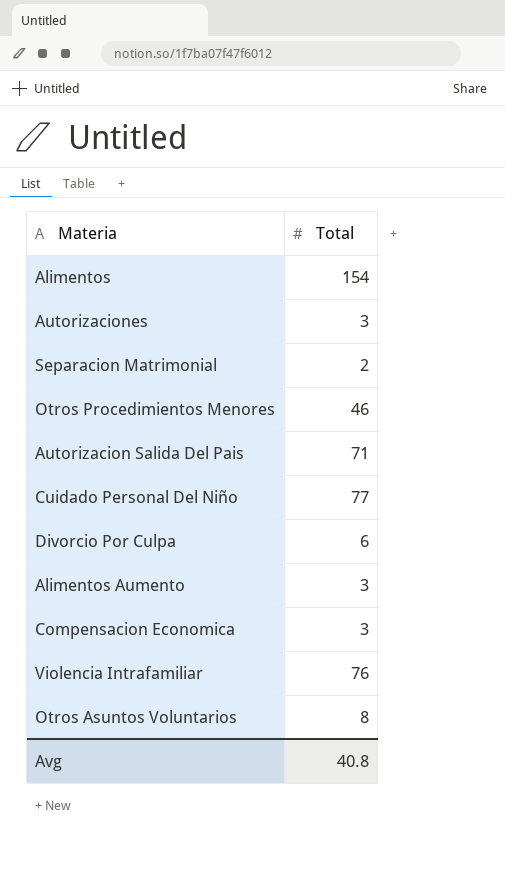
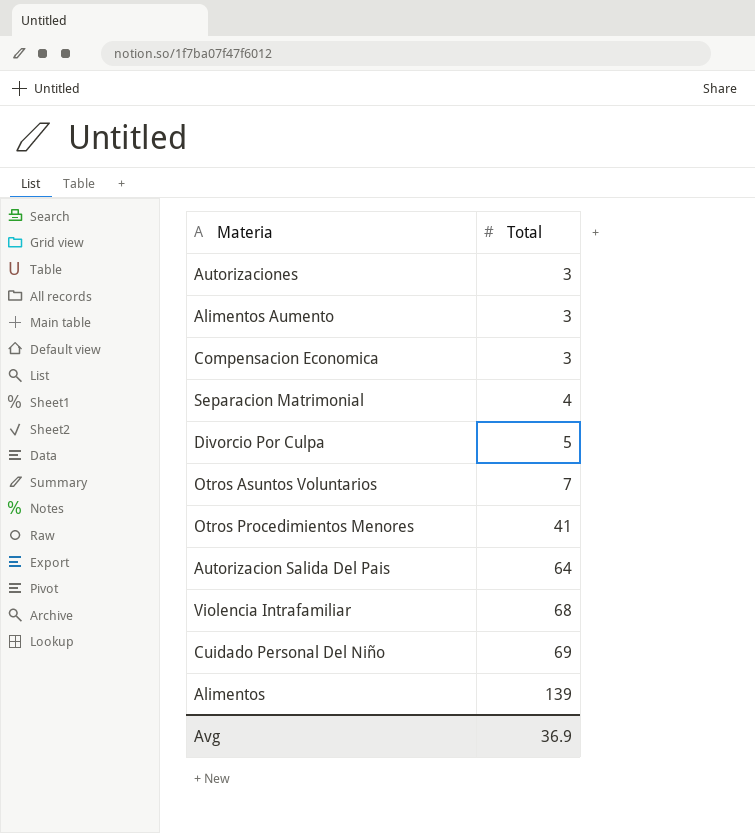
row order: none -> Total ascending
Separacion Matrimonial | Total: 2 -> 4
Divorcio Por Culpa | Total: 6 -> 5
Otros Asuntos Voluntarios | Total: 8 -> 7
Otros Procedimientos Menores | Total: 46 -> 41
Autorizacion Salida Del Pais | Total: 71 -> 64
Violencia Intrafamiliar | Total: 76 -> 68
Cuidado Personal Del Niño | Total: 77 -> 69
Alimentos | Total: 154 -> 139
Avg | Total: 40.8 -> 36.9

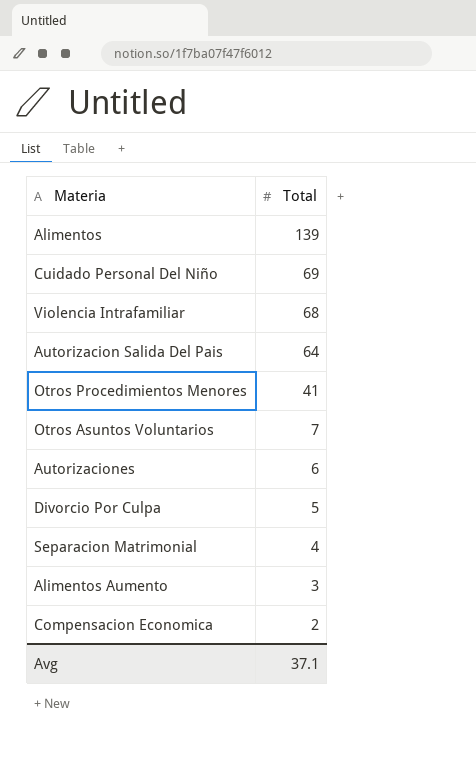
row order: Total ascending -> Total descending
Autorizaciones | Total: 3 -> 6
Compensacion Economica | Total: 3 -> 2
Avg | Total: 36.9 -> 37.1

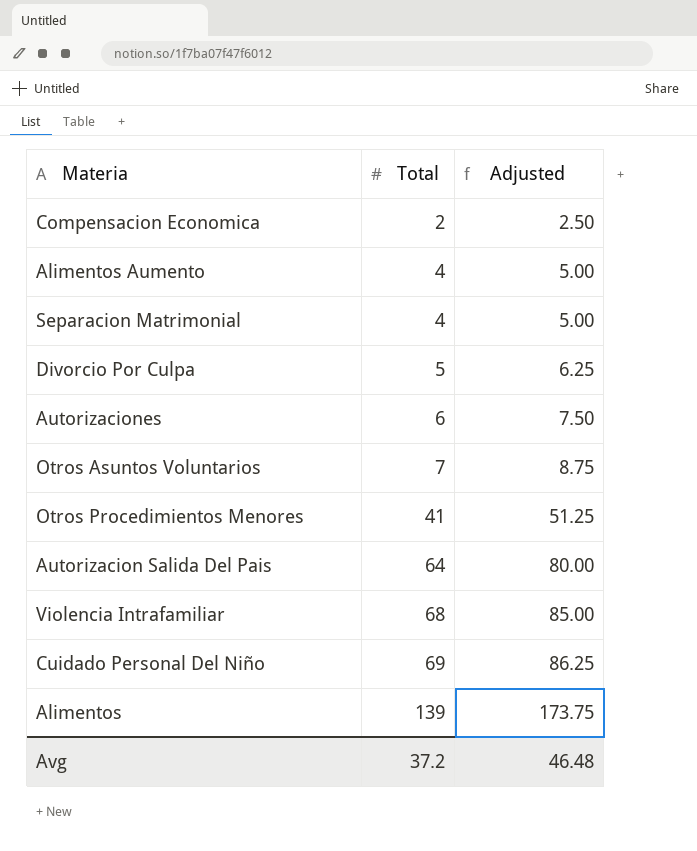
row order: Total descending -> Total ascending
column Adjusted | formula: none -> [Total] * 1.25
Alimentos Aumento | Total: 3 -> 4
Avg | Total: 37.1 -> 37.2

